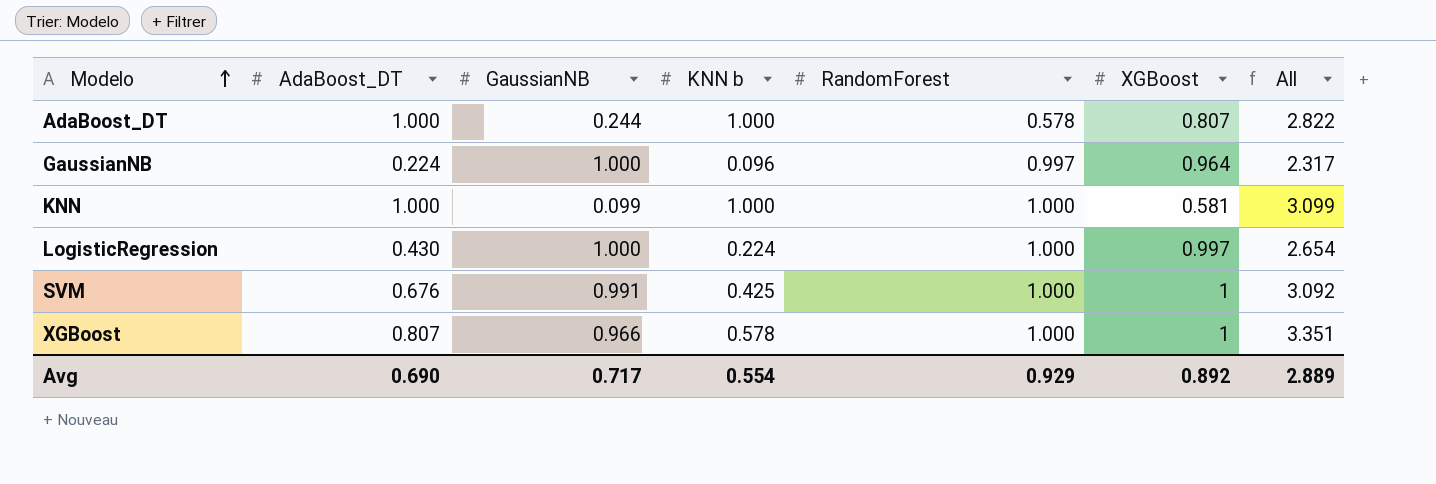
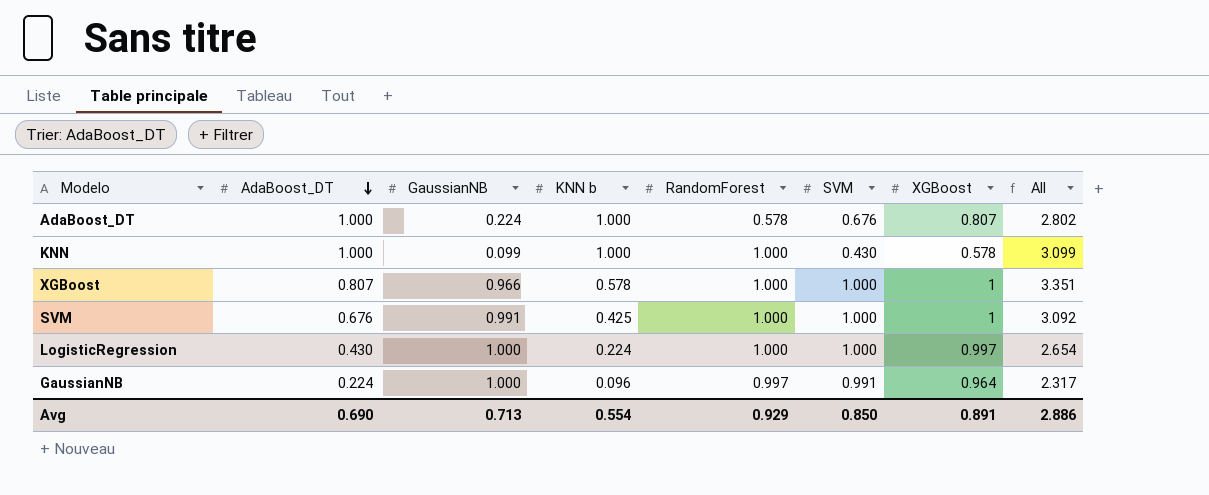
row order: Modelo ascending -> AdaBoost_DT descending
column SVM | position: none -> 6
AdaBoost_DT | GaussianNB: 0.244 -> 0.224
AdaBoost_DT | All: 2.822 -> 2.802
KNN | XGBoost: 0.581 -> 0.578
Avg | GaussianNB: 0.717 -> 0.713
Avg | XGBoost: 0.892 -> 0.891
Avg | All: 2.889 -> 2.886

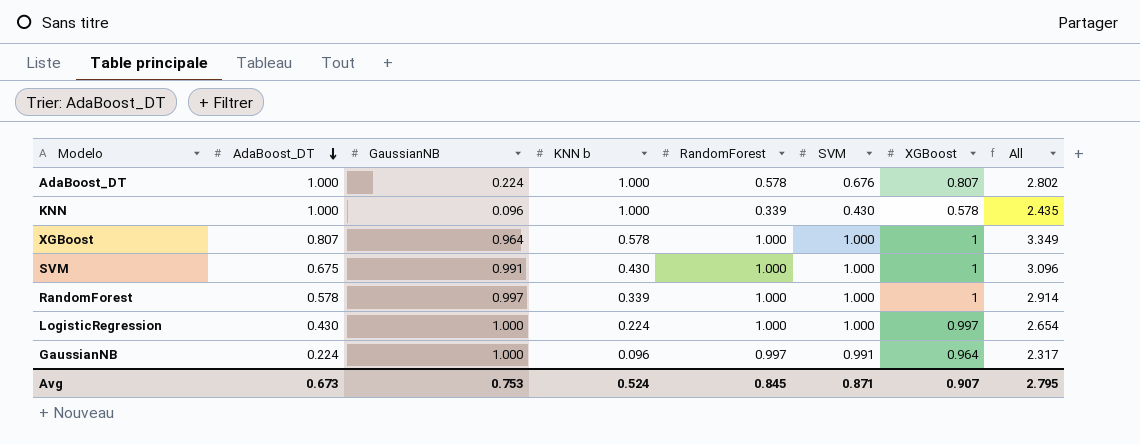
KNN | GaussianNB: 0.099 -> 0.096
KNN | RandomForest: 1.000 -> 0.339
KNN | All: 3.099 -> 2.435
XGBoost | GaussianNB: 0.966 -> 0.964
XGBoost | All: 3.351 -> 3.349
SVM | AdaBoost_DT: 0.676 -> 0.675
SVM | KNN b: 0.425 -> 0.430
SVM | All: 3.092 -> 3.096
row RandomForest: none -> 0.578 | 0.997 | 0.339 | 1.000 | 1.000 | 1 | 2.914
Avg | AdaBoost_DT: 0.690 -> 0.673
Avg | GaussianNB: 0.713 -> 0.753
Avg | KNN b: 0.554 -> 0.524
Avg | RandomForest: 0.929 -> 0.845
Avg | SVM: 0.850 -> 0.871
Avg | XGBoost: 0.891 -> 0.907
Avg | All: 2.886 -> 2.795

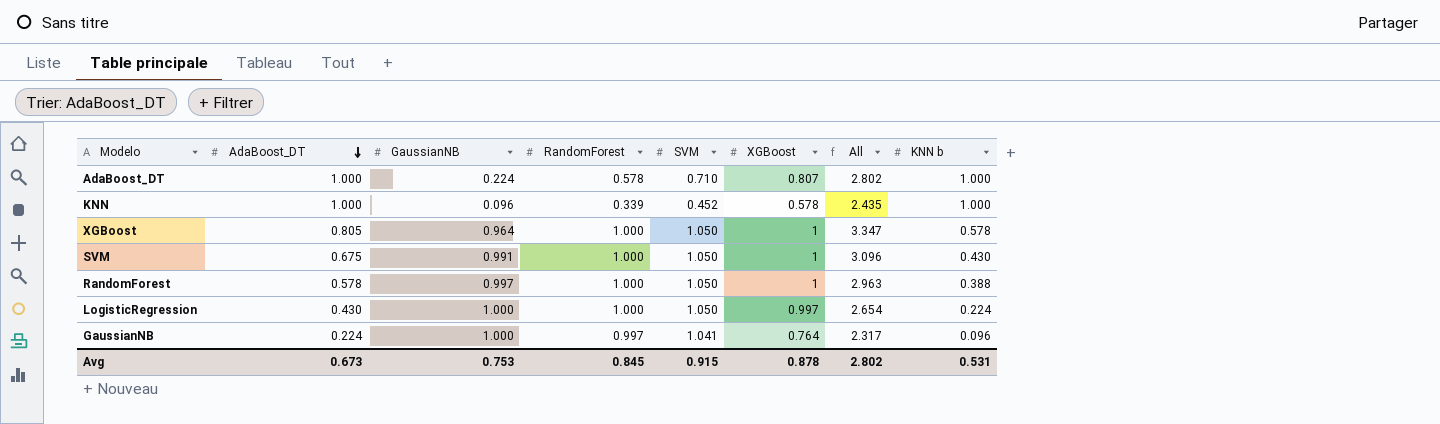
column KNN b | position: 4 -> 8
AdaBoost_DT | SVM: 0.676 -> 0.710
KNN | SVM: 0.430 -> 0.452
XGBoost | AdaBoost_DT: 0.807 -> 0.805
XGBoost | SVM: 1.000 -> 1.050
XGBoost | All: 3.349 -> 3.347
SVM | SVM: 1.000 -> 1.050
RandomForest | SVM: 1.000 -> 1.050
RandomForest | All: 2.914 -> 2.963
RandomForest | KNN b: 0.339 -> 0.388
LogisticRegression | SVM: 1.000 -> 1.050
GaussianNB | SVM: 0.991 -> 1.041
GaussianNB | XGBoost: 0.964 -> 0.764
Avg | SVM: 0.871 -> 0.915
Avg | XGBoost: 0.907 -> 0.878
Avg | All: 2.795 -> 2.802
Avg | KNN b: 0.524 -> 0.531

